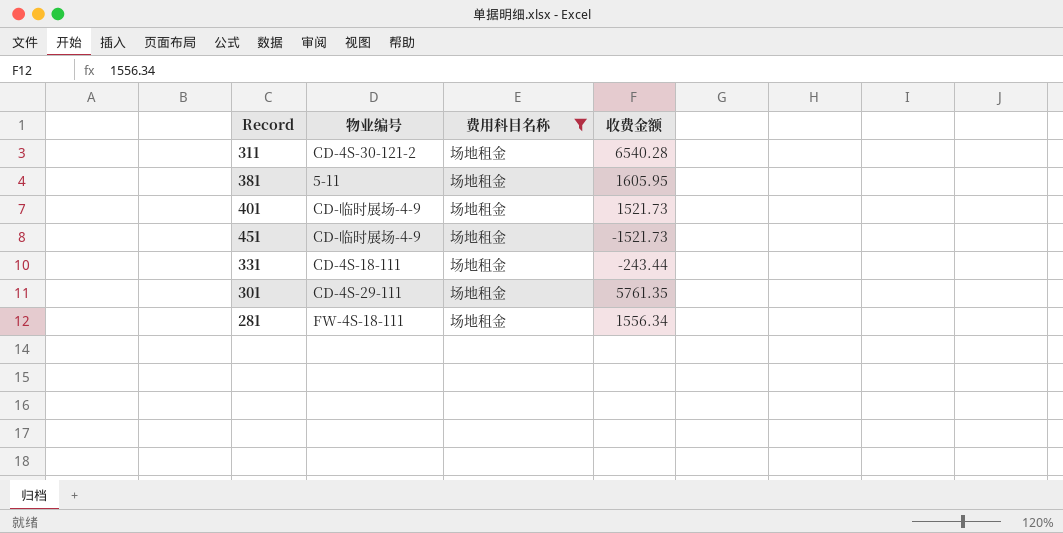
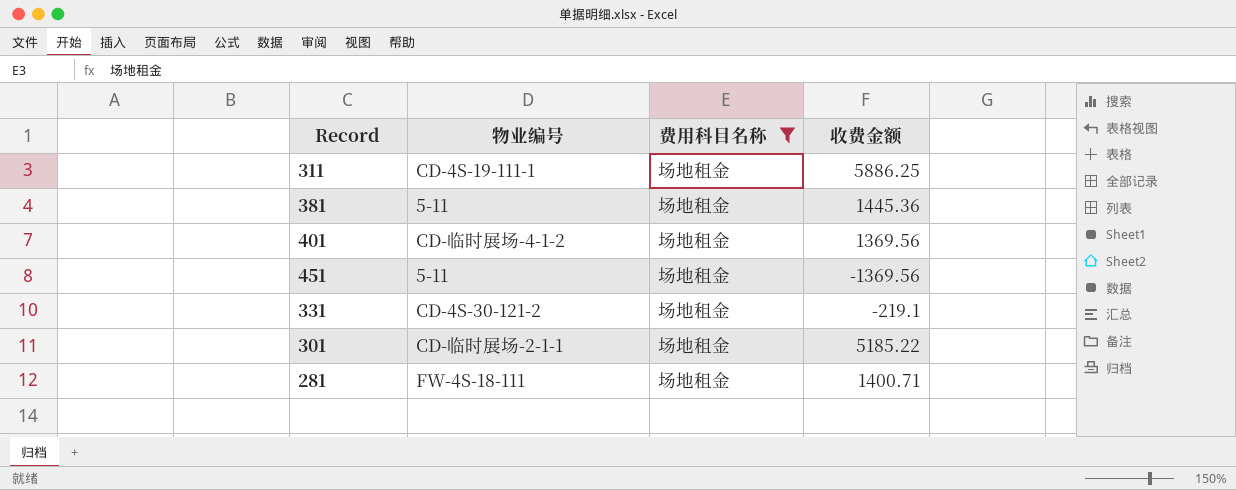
311 | 物业编号: CD-4S-30-121-2 -> CD-4S-19-111-1
311 | 收费金额: 6540.28 -> 5886.25
381 | 收费金额: 1605.95 -> 1445.36
401 | 物业编号: CD-临时展场-4-9 -> CD-临时展场-4-1-2
401 | 收费金额: 1521.73 -> 1369.56
451 | 物业编号: CD-临时展场-4-9 -> 5-11
451 | 收费金额: -1521.73 -> -1369.56
331 | 物业编号: CD-4S-18-111 -> CD-4S-30-121-2
331 | 收费金额: -243.44 -> -219.1
301 | 物业编号: CD-4S-29-111 -> CD-临时展场-2-1-1
301 | 收费金额: 5761.35 -> 5185.22
281 | 收费金额: 1556.34 -> 1400.71

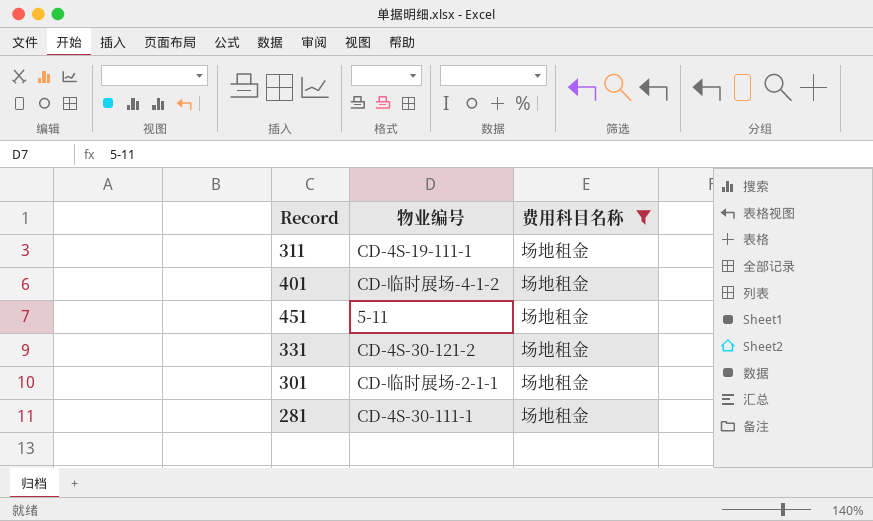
column 收费金额 | position: 4 -> none
row 381: 5-11 | 场地租金 | 1445.36 -> none
281 | 物业编号: FW-4S-18-111 -> CD-4S-30-111-1

